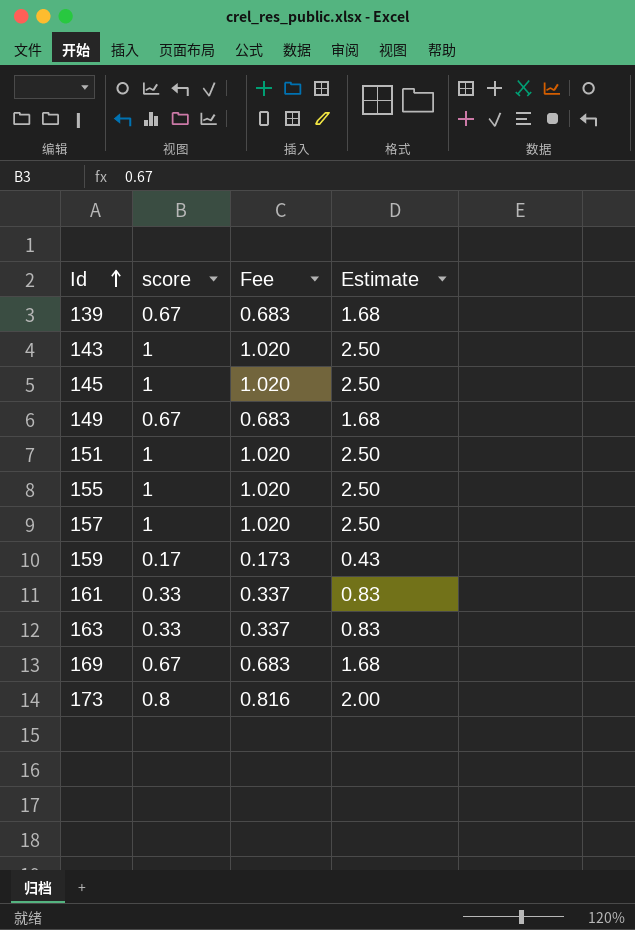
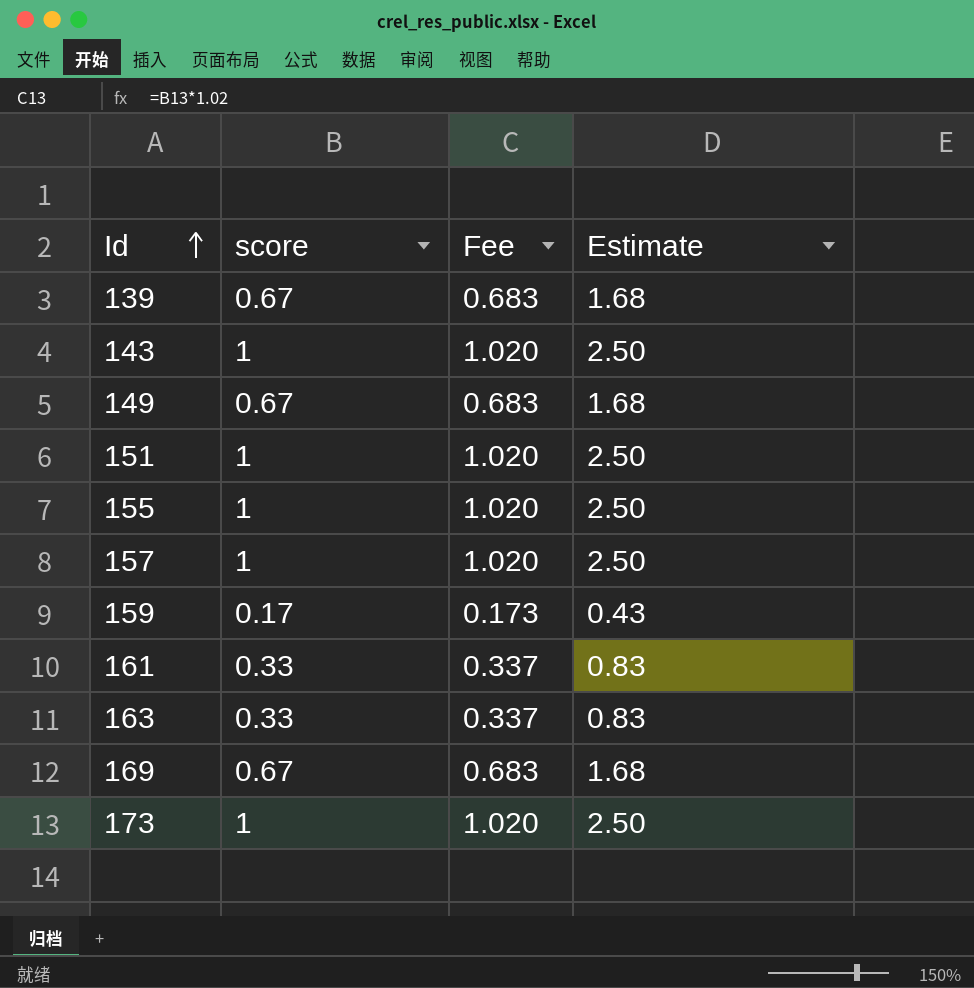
row 145: 1 | 1.020 | 2.50 -> none
173 | score: 0.8 -> 1
173 | Fee: 0.816 -> 1.020
173 | Estimate: 2.00 -> 2.50

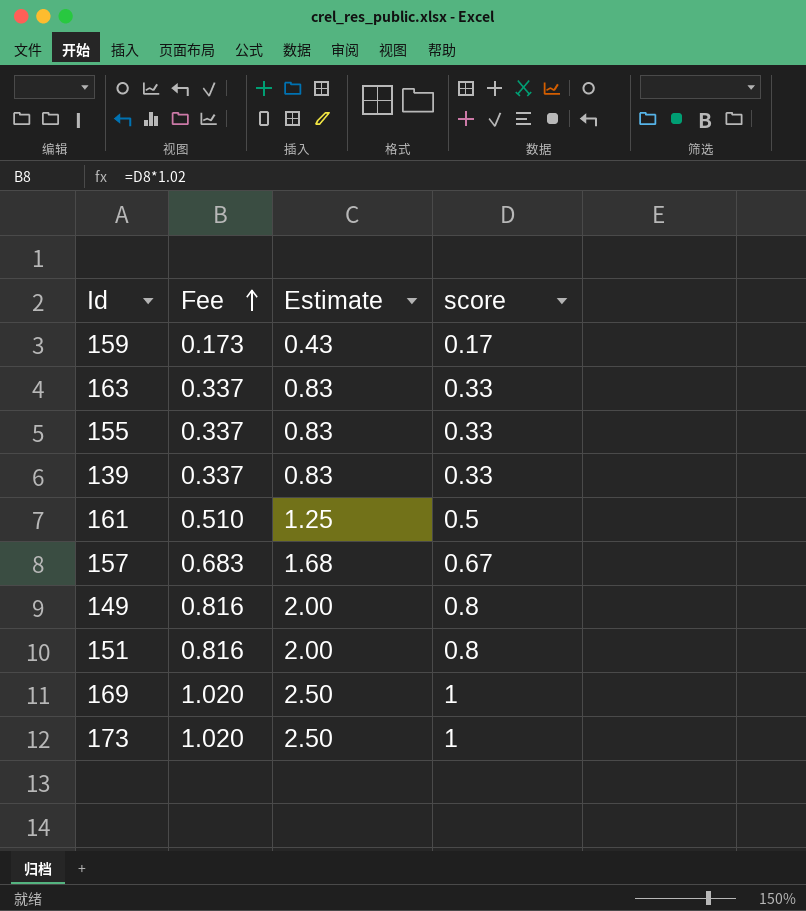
row order: Id ascending -> Fee ascending
column score | position: 2 -> 4
row 143: 1 | 1.020 | 2.50 -> none
155 | Fee: 1.020 -> 0.337
155 | Estimate: 2.50 -> 0.83
155 | score: 1 -> 0.33
139 | Fee: 0.683 -> 0.337
139 | Estimate: 1.68 -> 0.83
139 | score: 0.67 -> 0.33
161 | Fee: 0.337 -> 0.510
161 | Estimate: 0.83 -> 1.25
161 | score: 0.33 -> 0.5
157 | Fee: 1.020 -> 0.683
157 | Estimate: 2.50 -> 1.68
157 | score: 1 -> 0.67
149 | Fee: 0.683 -> 0.816
149 | Estimate: 1.68 -> 2.00
149 | score: 0.67 -> 0.8
151 | Fee: 1.020 -> 0.816
151 | Estimate: 2.50 -> 2.00
151 | score: 1 -> 0.8
169 | Fee: 0.683 -> 1.020
169 | Estimate: 1.68 -> 2.50
169 | score: 0.67 -> 1

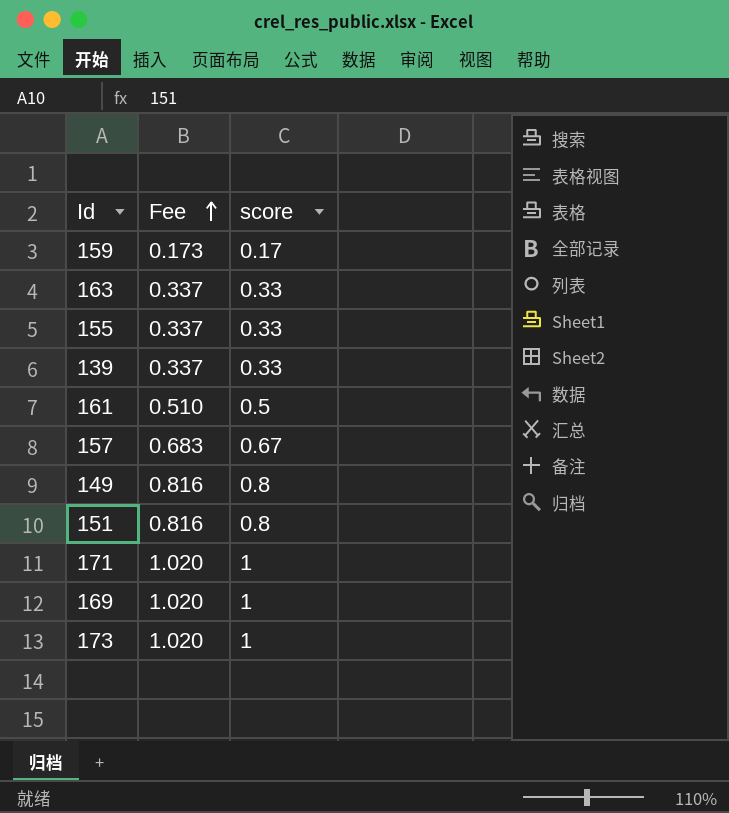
column Estimate | formula: [score] * 2.5 -> none
row 171: none -> 1.020 | 1

